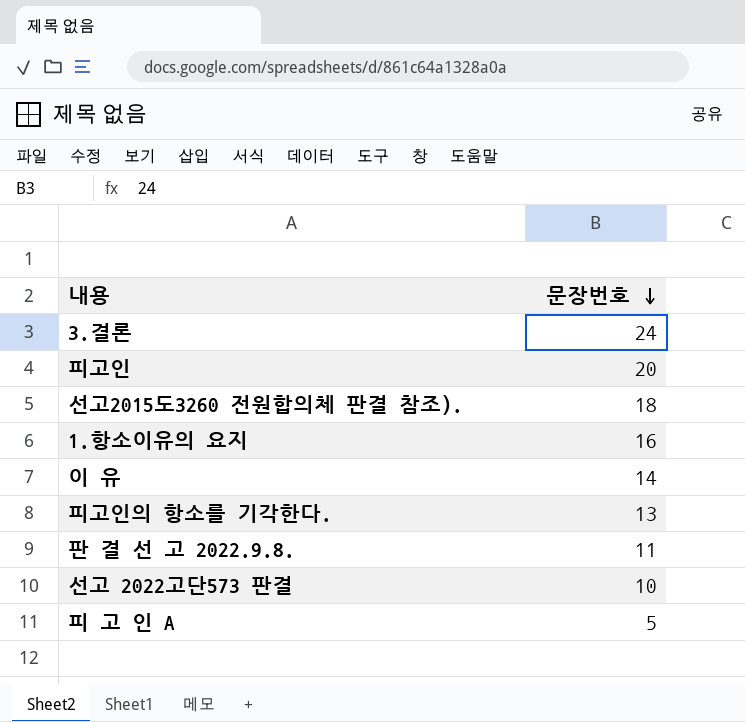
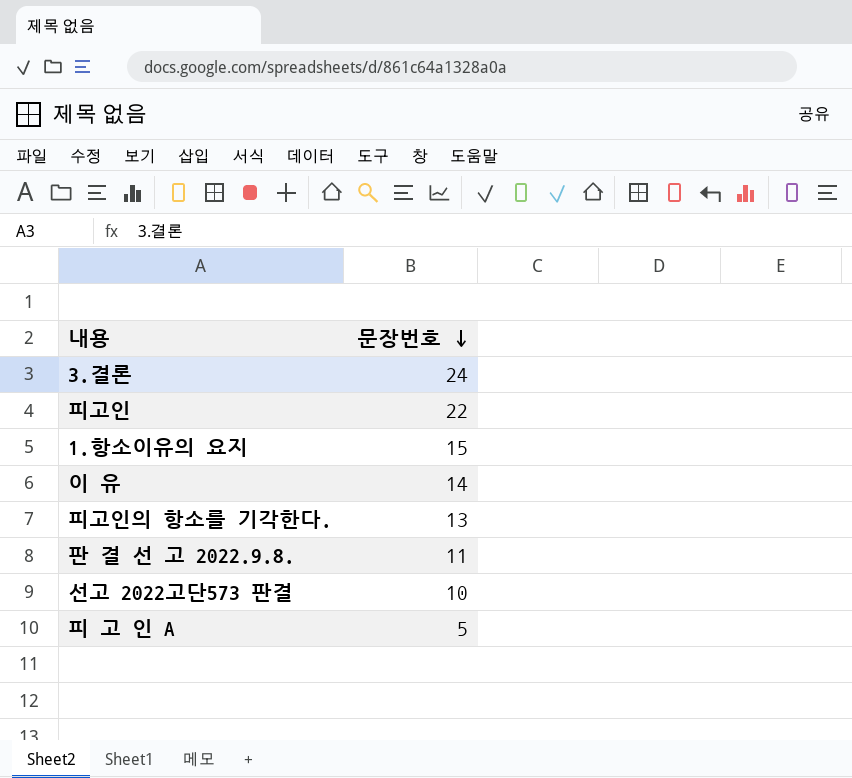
row 선고2015도3260 전원합의체 판결 참조).: 18 -> none
피고인 | 문장번호: 20 -> 22
1.항소이유의 요지 | 문장번호: 16 -> 15

